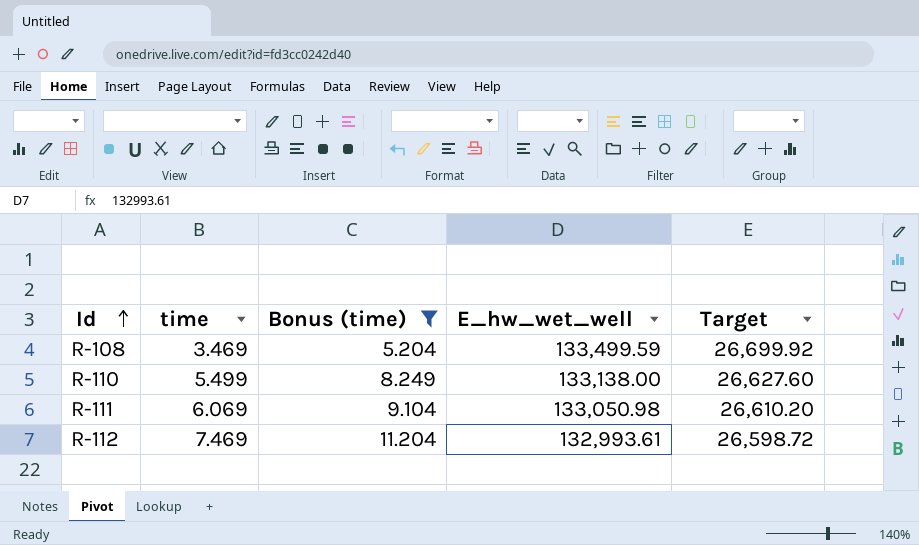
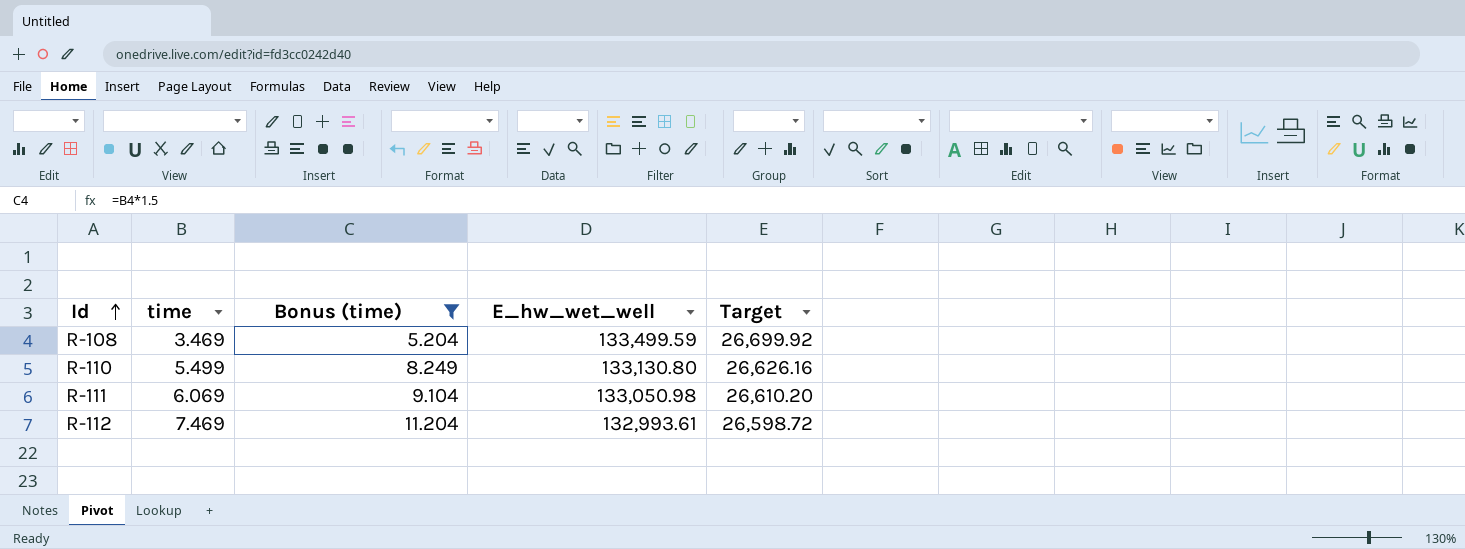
R-110 | E_hw_wet_well: 133,138.00 -> 133,130.80
R-110 | Target: 26,627.60 -> 26,626.16

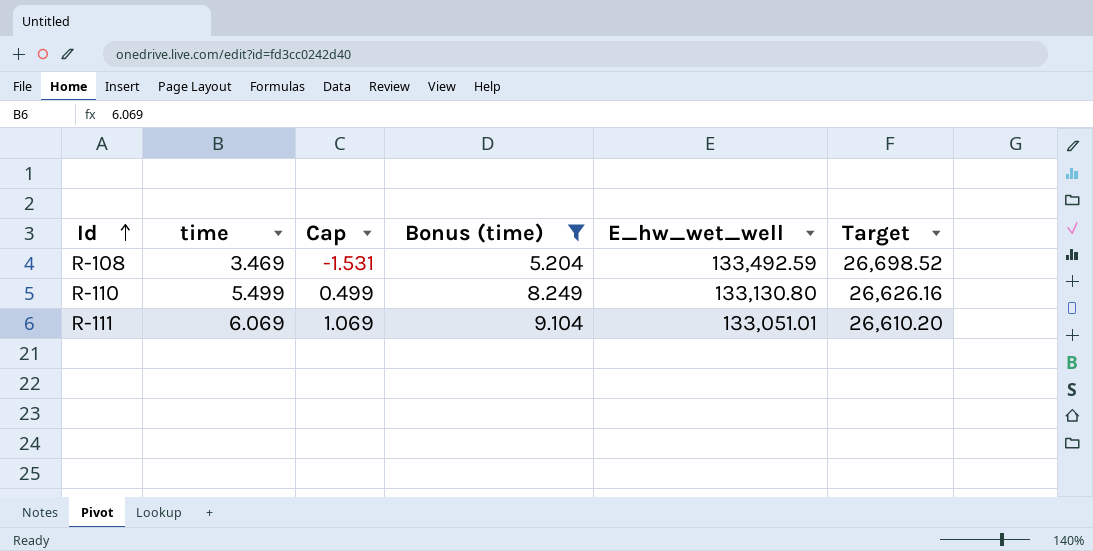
column Cap | formula: none -> [time] - 5
row R-112: 7.469 | 11.204 | 132,993.61 | 26,598.72 -> none
R-108 | E_hw_wet_well: 133,499.59 -> 133,492.59
R-108 | Target: 26,699.92 -> 26,698.52
R-111 | E_hw_wet_well: 133,050.98 -> 133,051.01

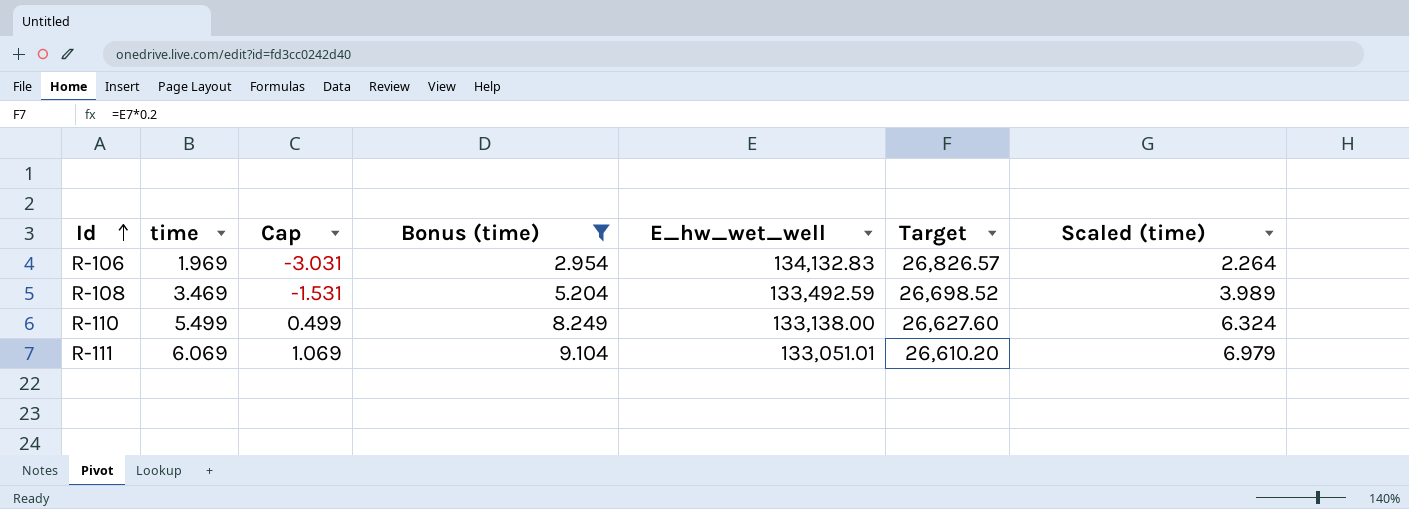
column Scaled (time) | formula: none -> [time] * 1.15
row R-106: none -> 1.969 | -3.031 | 2.954 | 134,132.83 | 26,826.57 | 2.264
R-110 | E_hw_wet_well: 133,130.80 -> 133,138.00
R-110 | Target: 26,626.16 -> 26,627.60

